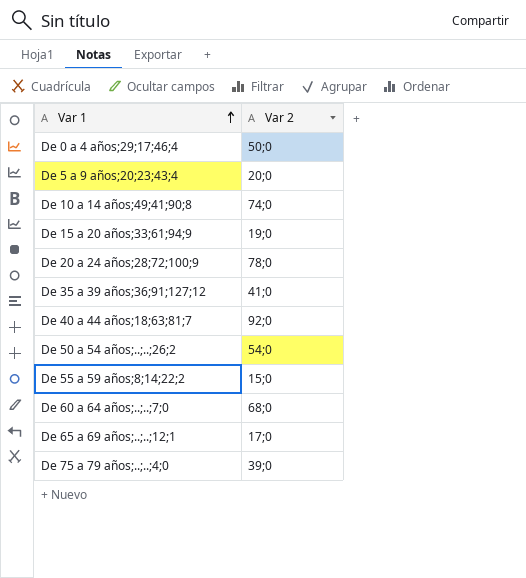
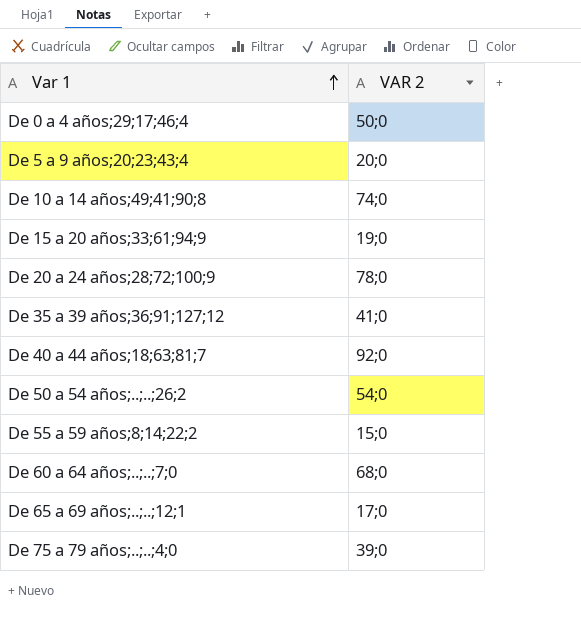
column name: Var 2 -> VAR 2

